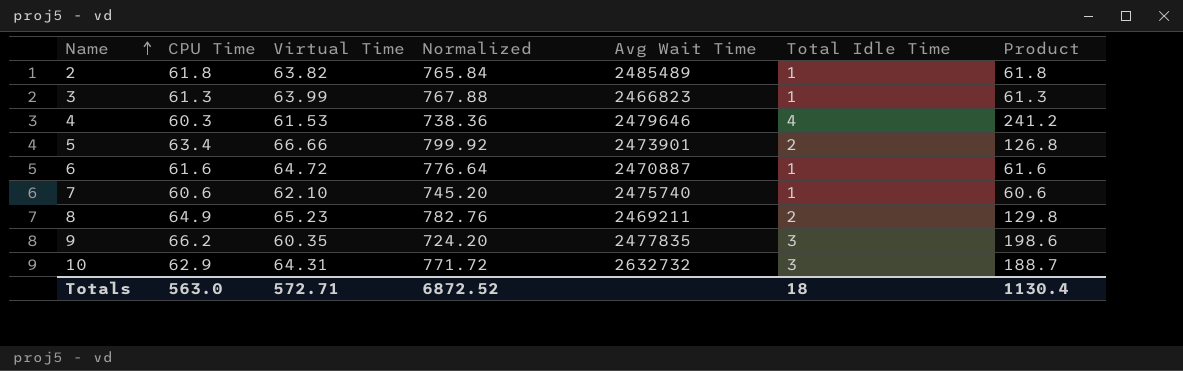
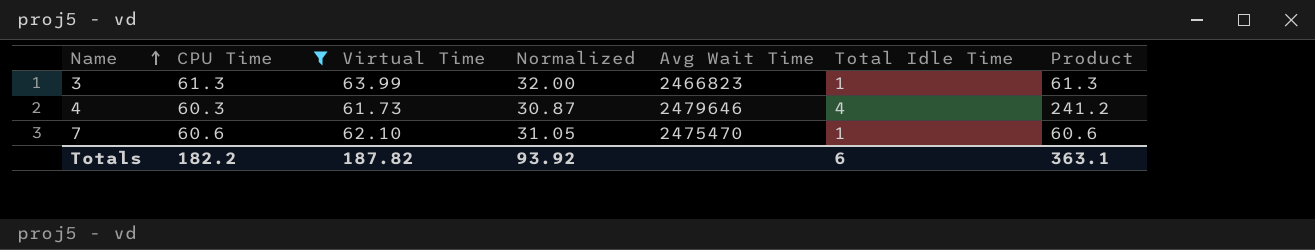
filter: none -> CPU Time <= 61.3
column Normalized | formula: [Virtual Time] * 12 -> [Virtual Time] * 0.5
4 | Virtual Time: 61.53 -> 61.73
7 | Avg Wait Time: 2475740 -> 2475470
Totals | CPU Time: 563.0 -> 182.2
Totals | Virtual Time: 572.71 -> 187.82
Totals | Normalized: 6872.52 -> 93.92
Totals | Total Idle Time: 18 -> 6
Totals | Product: 1130.4 -> 363.1

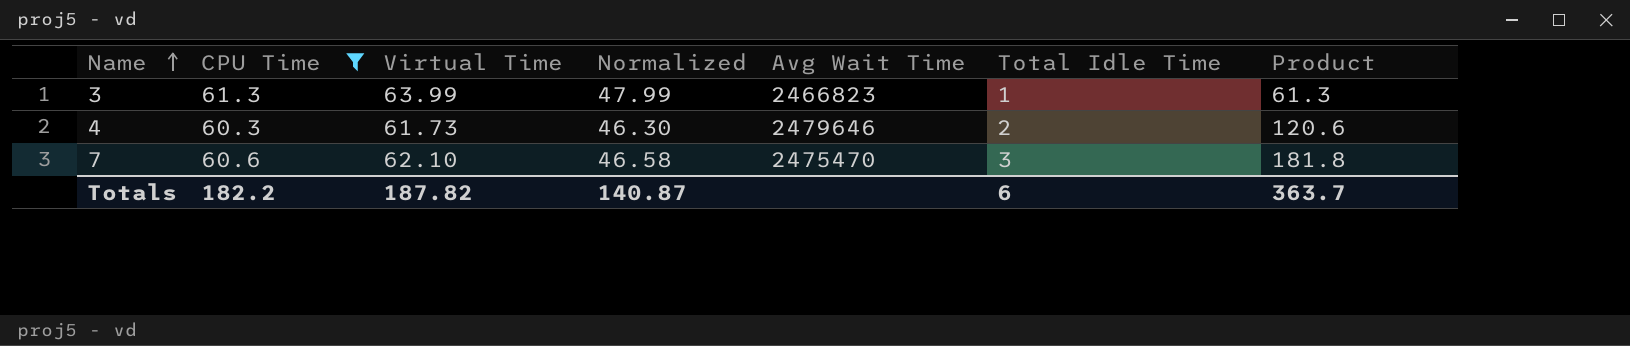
column Normalized | formula: [Virtual Time] * 0.5 -> [Virtual Time] * 0.75
4 | Total Idle Time: 4 -> 2
4 | Product: 241.2 -> 120.6
7 | Total Idle Time: 1 -> 3
7 | Product: 60.6 -> 181.8
Totals | Normalized: 93.92 -> 140.87
Totals | Product: 363.1 -> 363.7

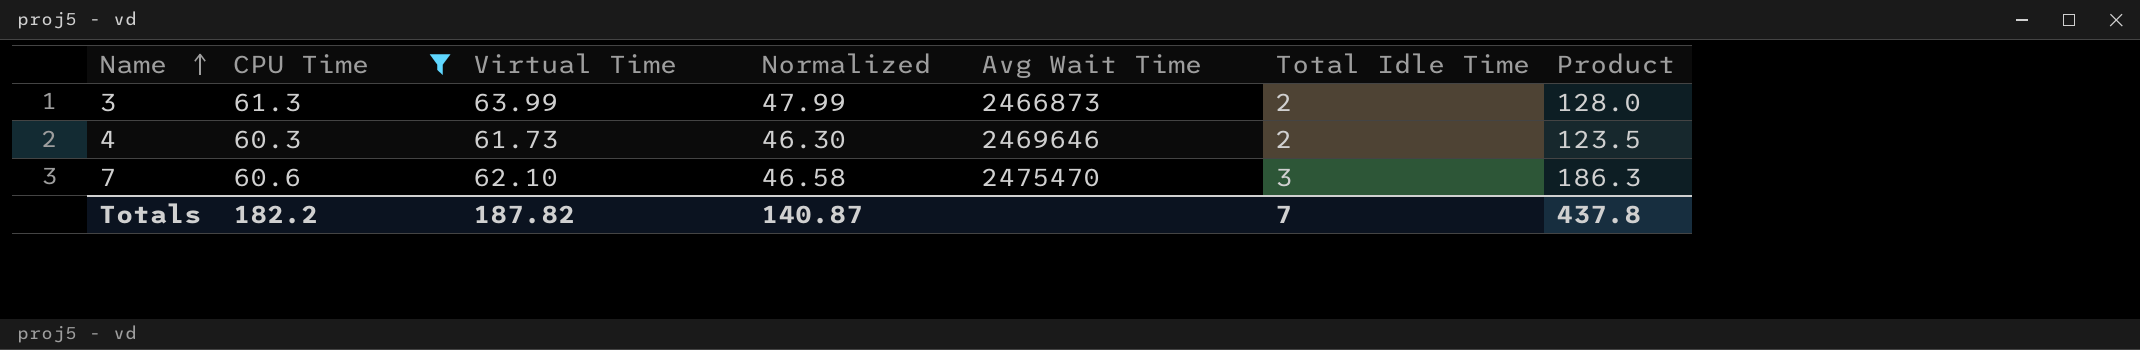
column Product | formula: [CPU Time] * [Total Idle Time] -> [Virtual Time] * [Total Idle Time]
3 | Avg Wait Time: 2466823 -> 2466873
3 | Total Idle Time: 1 -> 2
4 | Avg Wait Time: 2479646 -> 2469646
Totals | Total Idle Time: 6 -> 7
Totals | Product: 363.7 -> 437.8

